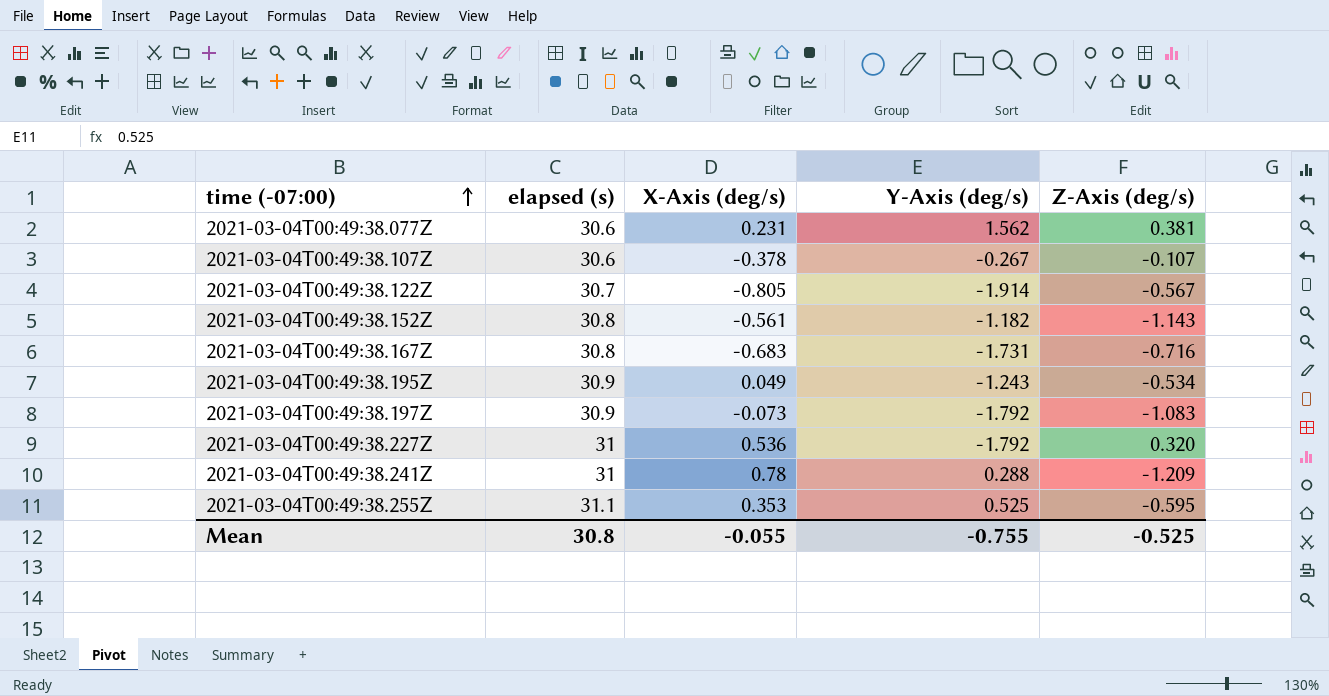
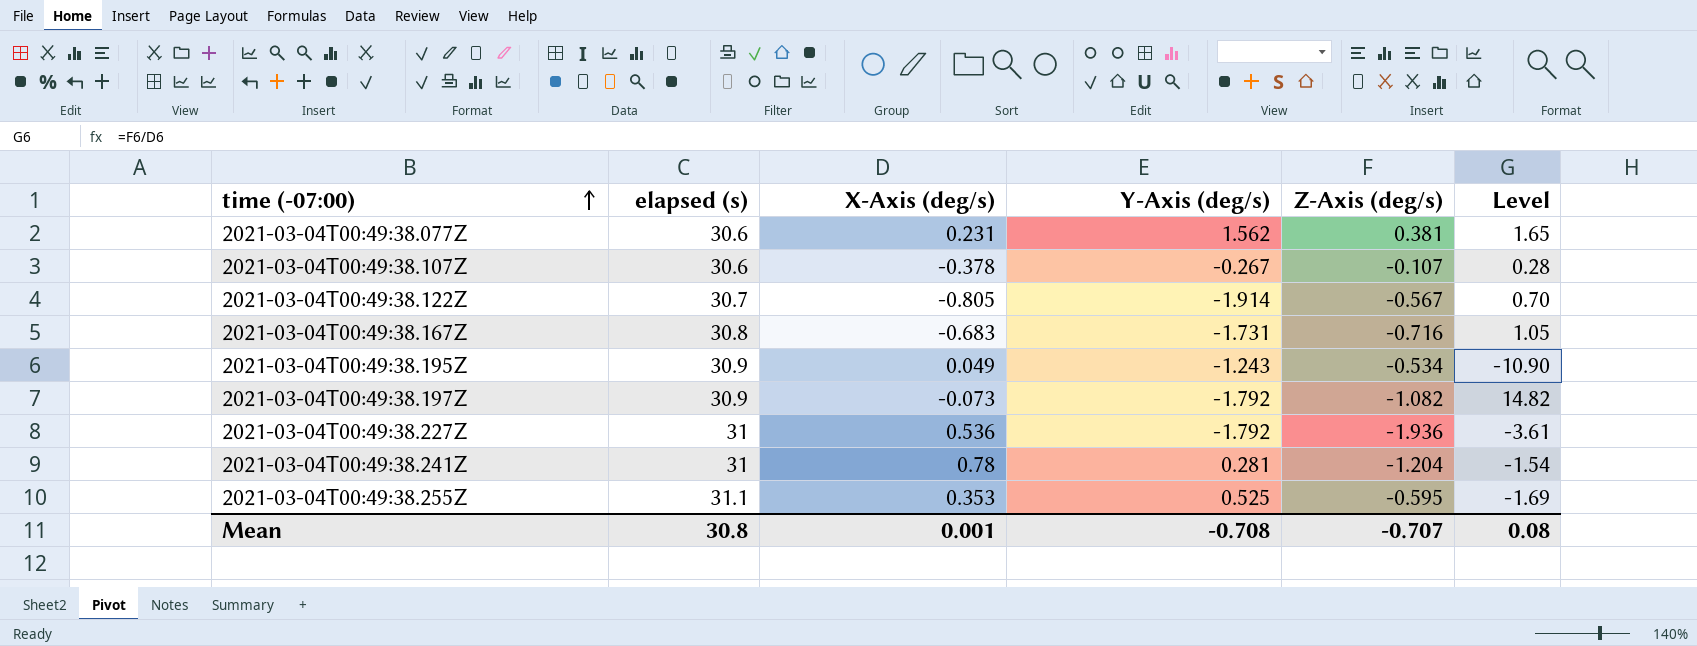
column Level | formula: none -> [Z-Axis (deg/s)] / [X-Axis (deg/s)]
row 2021-03-04T00:49:38.152Z: 30.8 | -0.561 | -1.182 | -1.143 -> none
2021-03-04T00:49:38.197Z | Z-Axis (deg/s): -1.083 -> -1.082
2021-03-04T00:49:38.227Z | Z-Axis (deg/s): 0.320 -> -1.936
2021-03-04T00:49:38.241Z | Y-Axis (deg/s): 0.288 -> 0.281
2021-03-04T00:49:38.241Z | Z-Axis (deg/s): -1.209 -> -1.204
Mean | X-Axis (deg/s): -0.055 -> 0.001
Mean | Y-Axis (deg/s): -0.755 -> -0.708
Mean | Z-Axis (deg/s): -0.525 -> -0.707

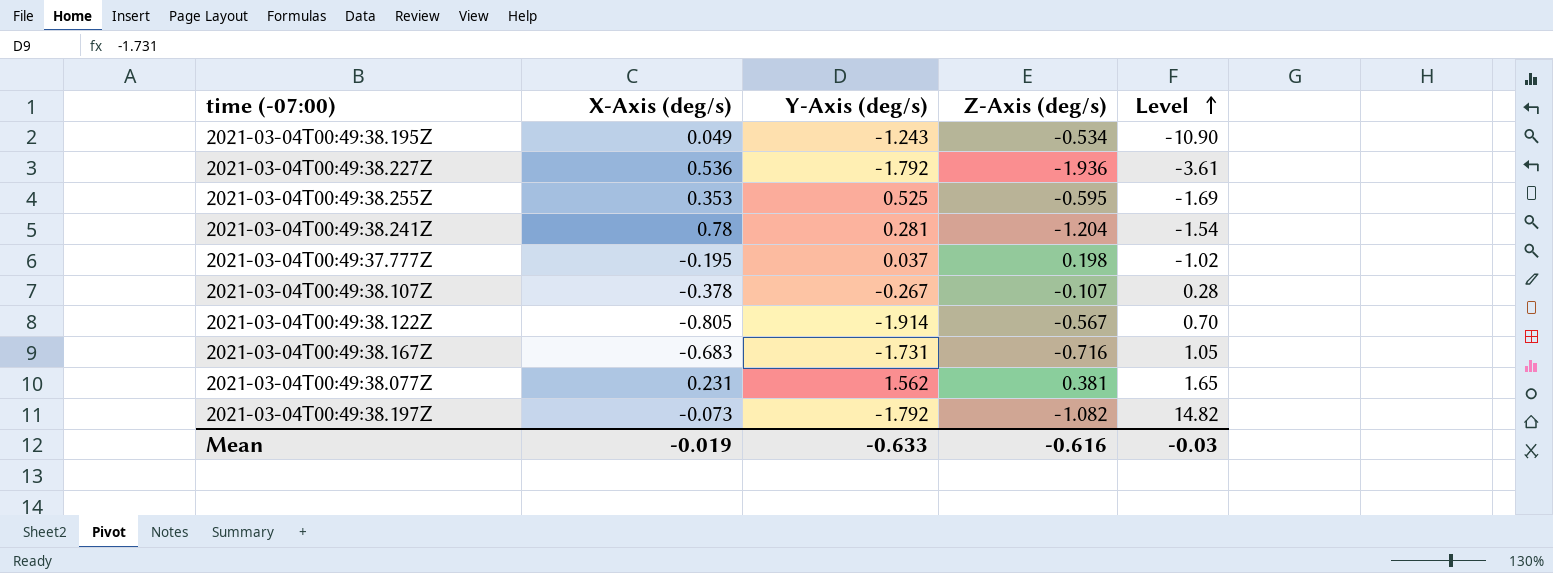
row order: time (-07:00) ascending -> Level ascending
column elapsed (s) | position: 2 -> none
row 2021-03-04T00:49:37.777Z: none -> -0.195 | 0.037 | 0.198 | -1.02
Mean | X-Axis (deg/s): 0.001 -> -0.019
Mean | Y-Axis (deg/s): -0.708 -> -0.633
Mean | Z-Axis (deg/s): -0.707 -> -0.616
Mean | Level: 0.08 -> -0.03

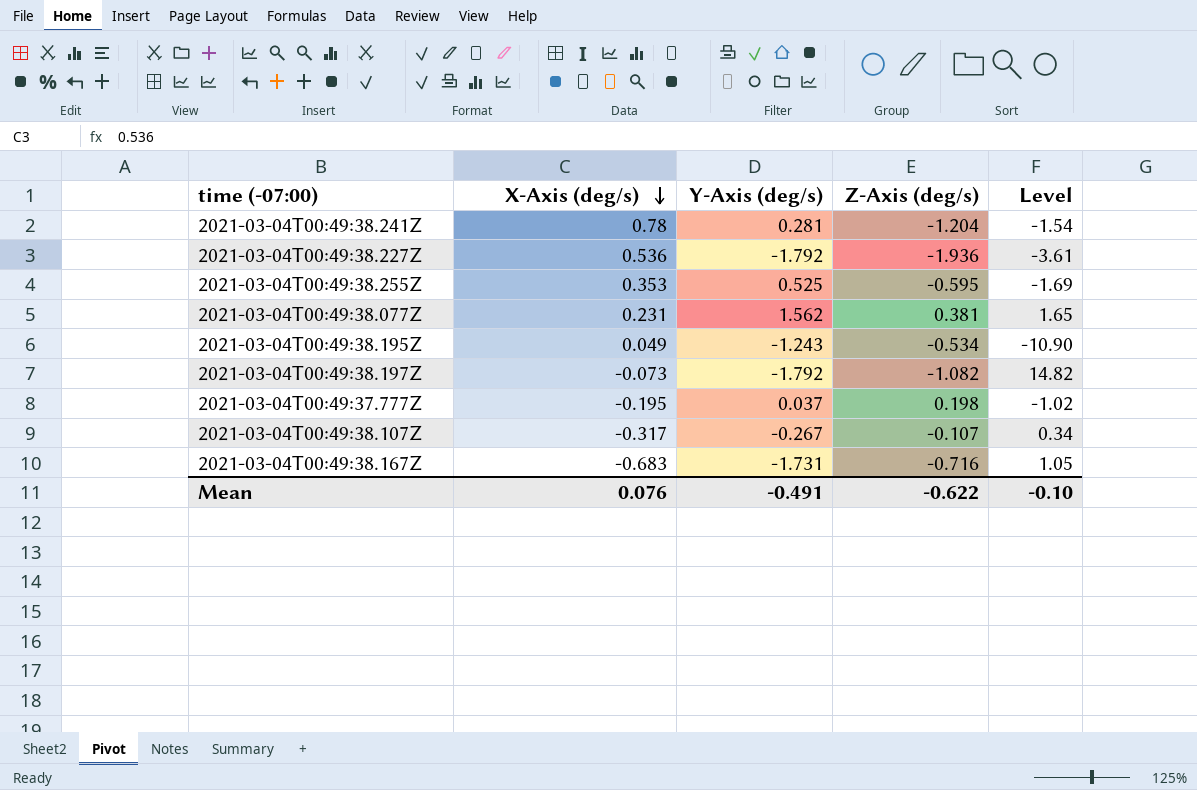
row order: Level ascending -> X-Axis (deg/s) descending
row 2021-03-04T00:49:38.122Z: -0.805 | -1.914 | -0.567 | 0.70 -> none
2021-03-04T00:49:38.107Z | X-Axis (deg/s): -0.378 -> -0.317
2021-03-04T00:49:38.107Z | Level: 0.28 -> 0.34
Mean | X-Axis (deg/s): -0.019 -> 0.076
Mean | Y-Axis (deg/s): -0.633 -> -0.491
Mean | Z-Axis (deg/s): -0.616 -> -0.622
Mean | Level: -0.03 -> -0.10

